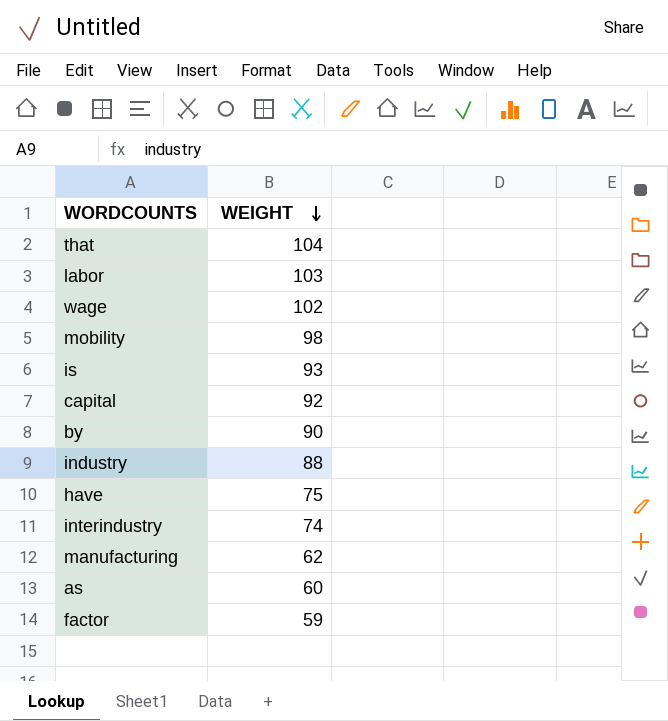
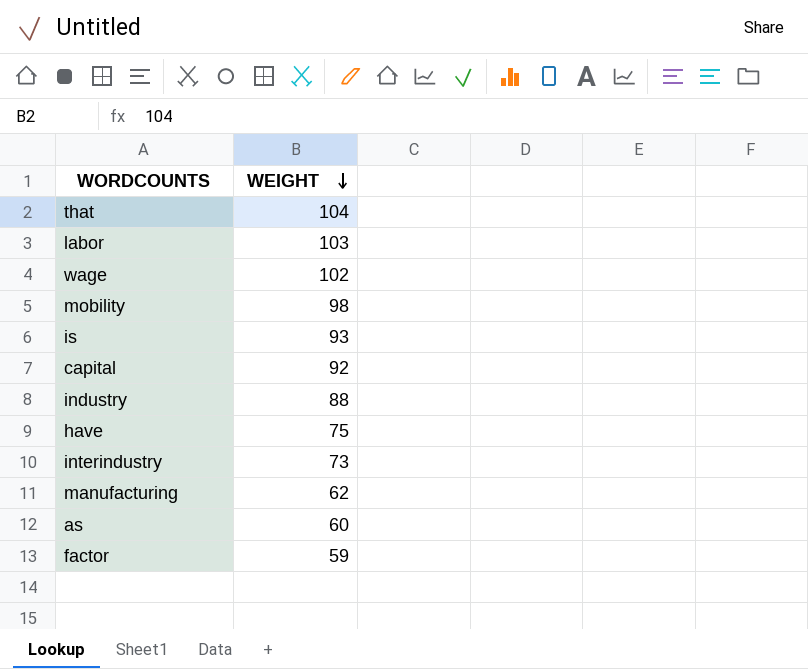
row by: 90 -> none
interindustry | WEIGHT: 74 -> 73

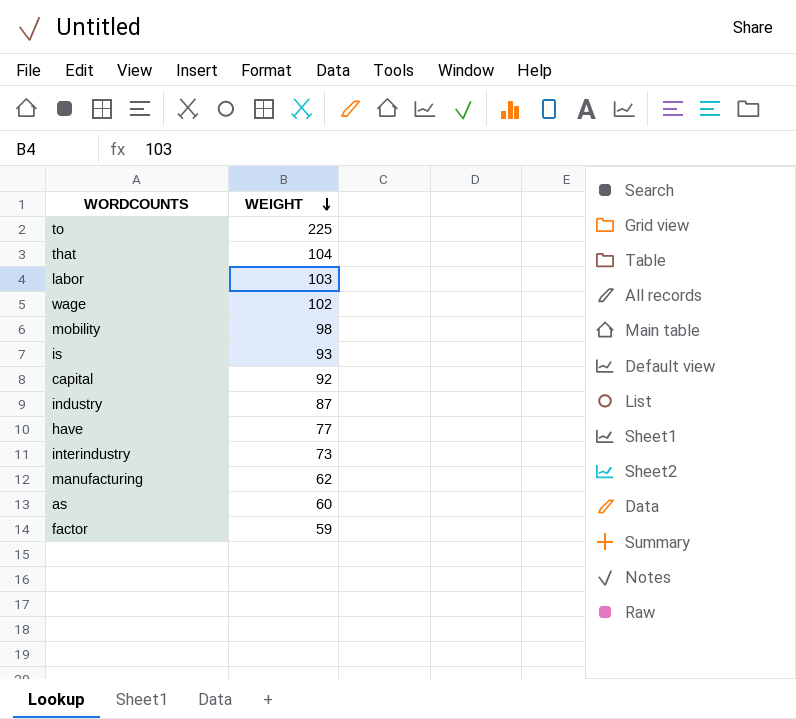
row to: none -> 225
industry | WEIGHT: 88 -> 87
have | WEIGHT: 75 -> 77

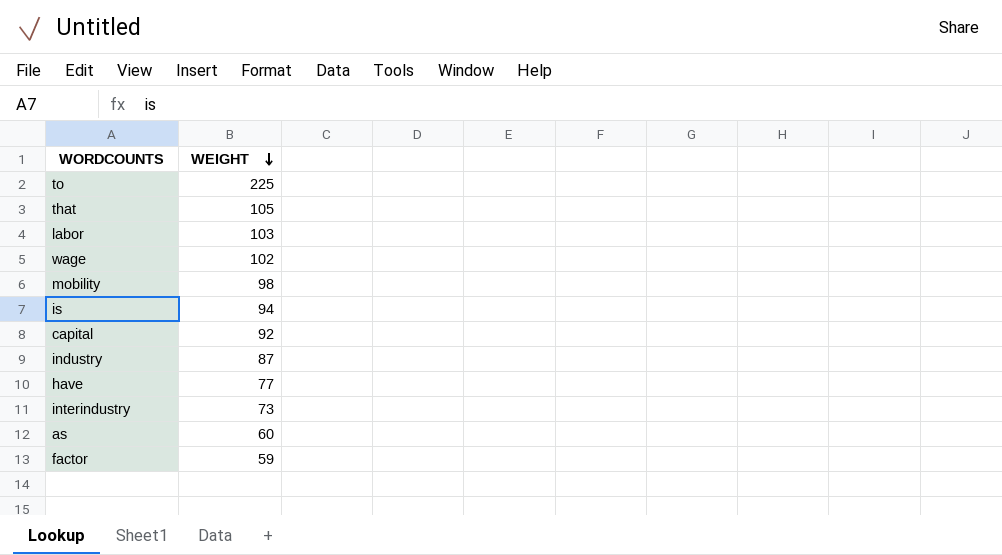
row manufacturing: 62 -> none
that | WEIGHT: 104 -> 105
is | WEIGHT: 93 -> 94

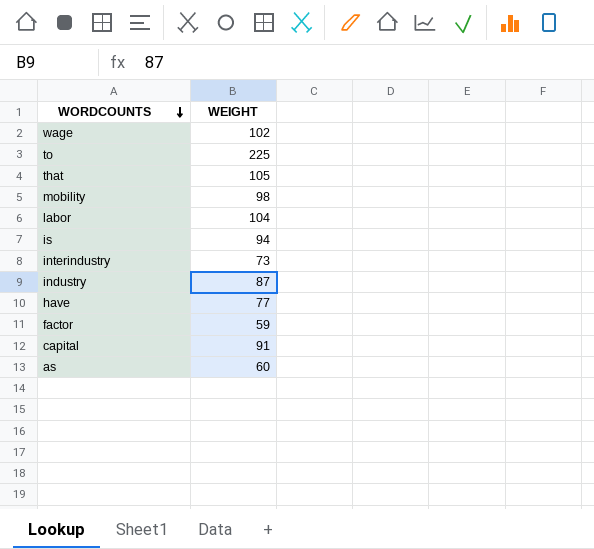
row order: WEIGHT descending -> WORDCOUNTS descending
labor | WEIGHT: 103 -> 104
capital | WEIGHT: 92 -> 91

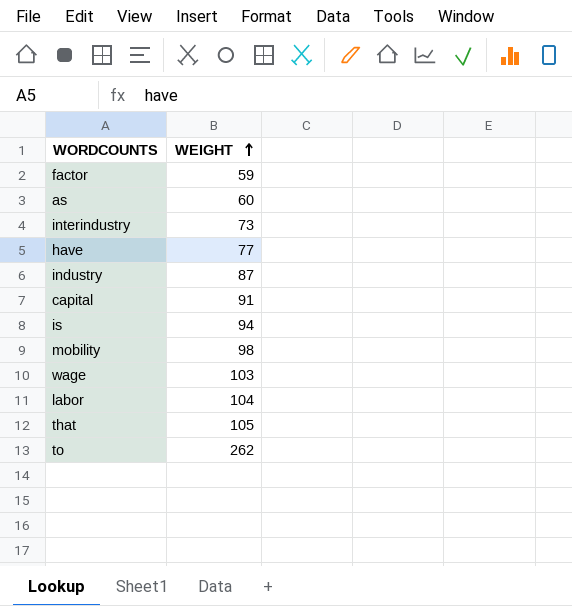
row order: WORDCOUNTS descending -> WEIGHT ascending
wage | WEIGHT: 102 -> 103
to | WEIGHT: 225 -> 262

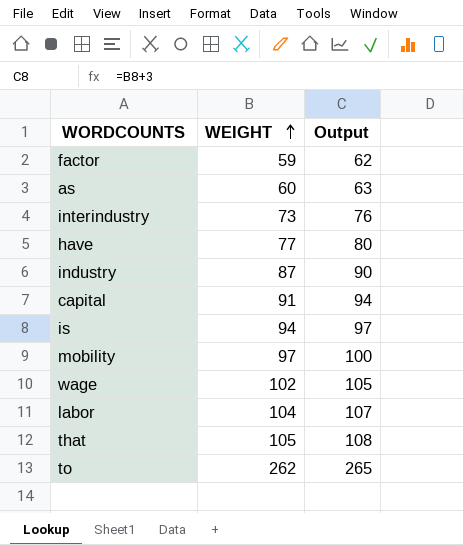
column Output | formula: none -> [WEIGHT] + 3
mobility | WEIGHT: 98 -> 97
wage | WEIGHT: 103 -> 102

